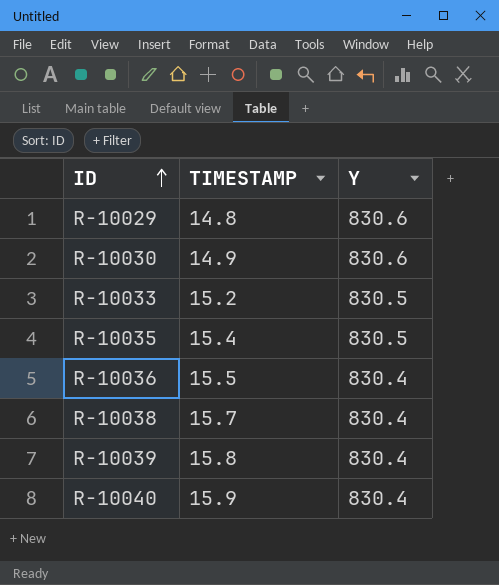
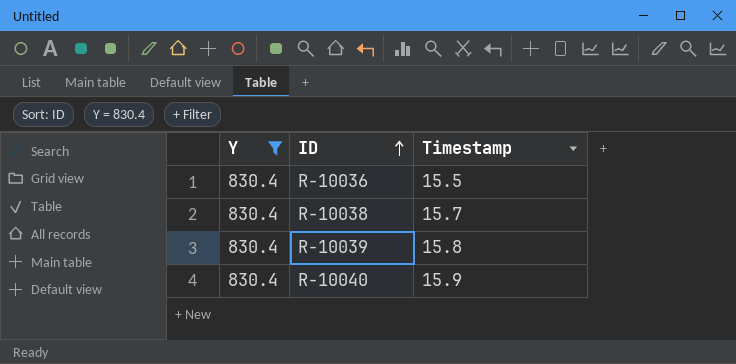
filter: none -> Y = 830.4
column Y | position: 3 -> 1
column name: TIMESTAMP -> Timestamp

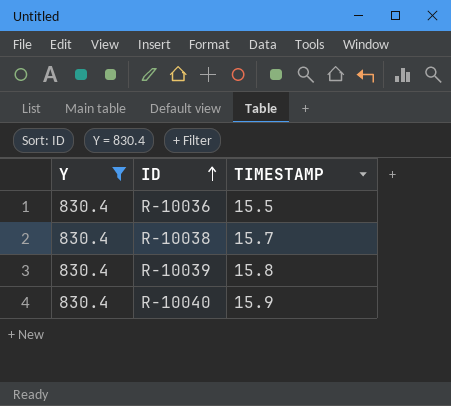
column name: Timestamp -> TIMESTAMP

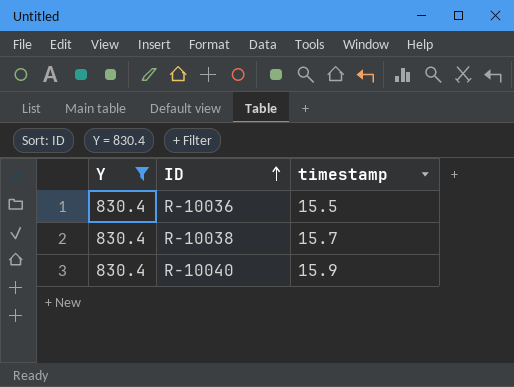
column name: TIMESTAMP -> timestamp
row R-10039: 830.4 | 15.8 -> none

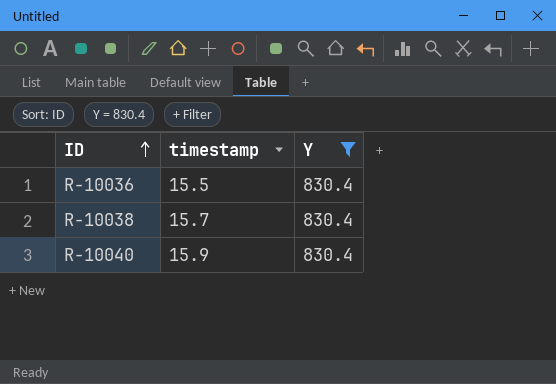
column Y | position: 1 -> 3

